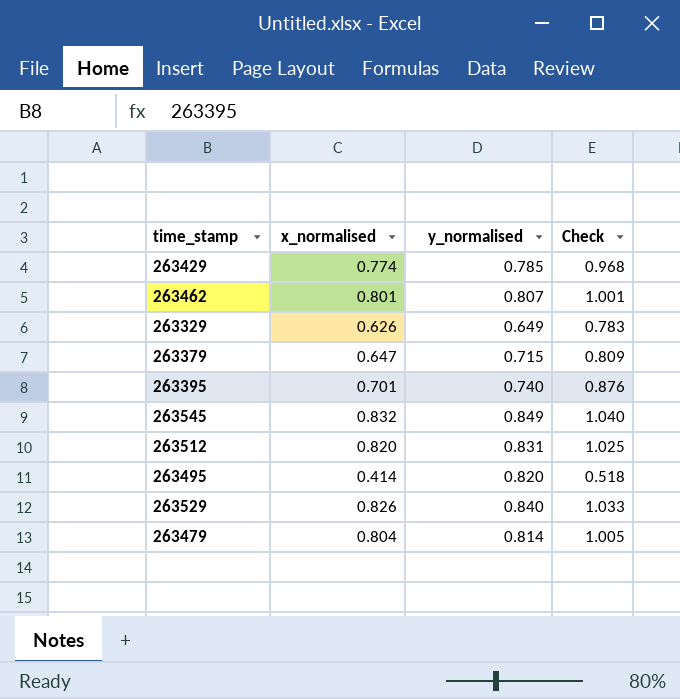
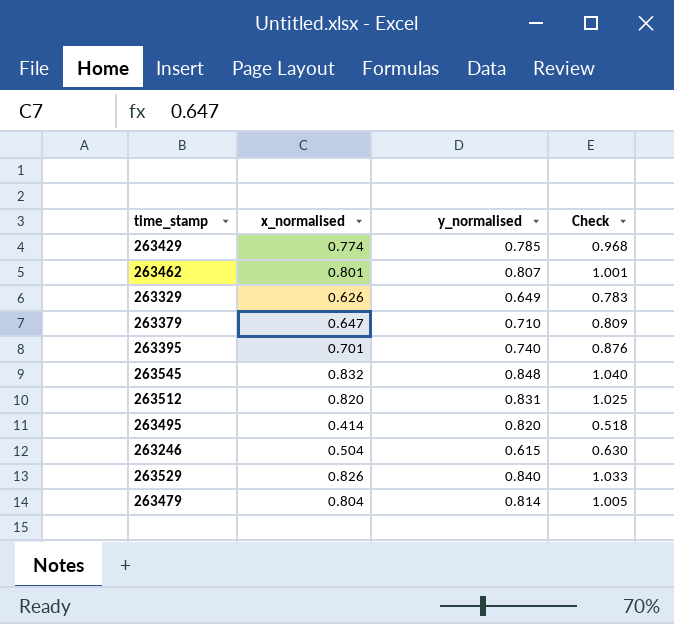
263379 | y_normalised: 0.715 -> 0.710
263545 | y_normalised: 0.849 -> 0.848
row 263246: none -> 0.504 | 0.615 | 0.630

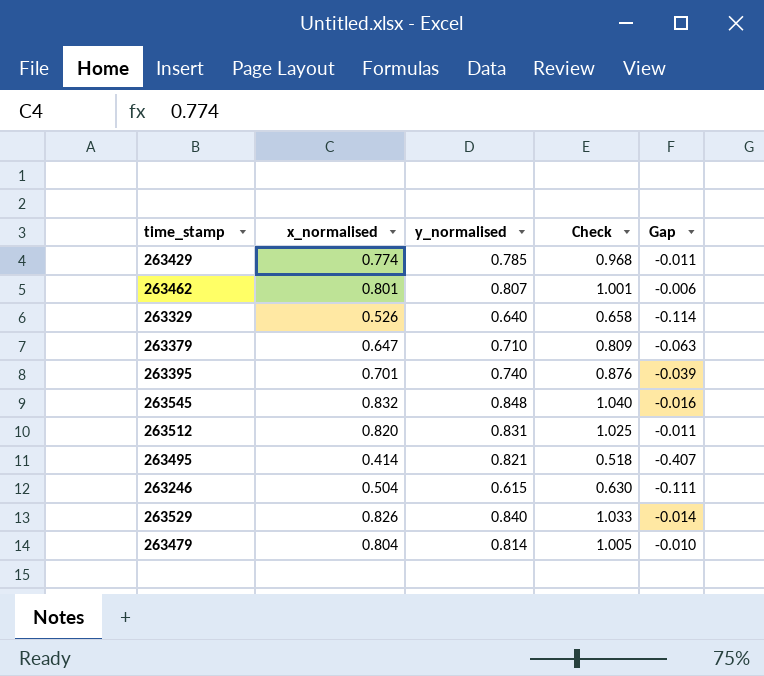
column Gap | formula: none -> [x_normalised] - [y_normalised]
263329 | x_normalised: 0.626 -> 0.526
263329 | y_normalised: 0.649 -> 0.640
263329 | Check: 0.783 -> 0.658
263495 | y_normalised: 0.820 -> 0.821

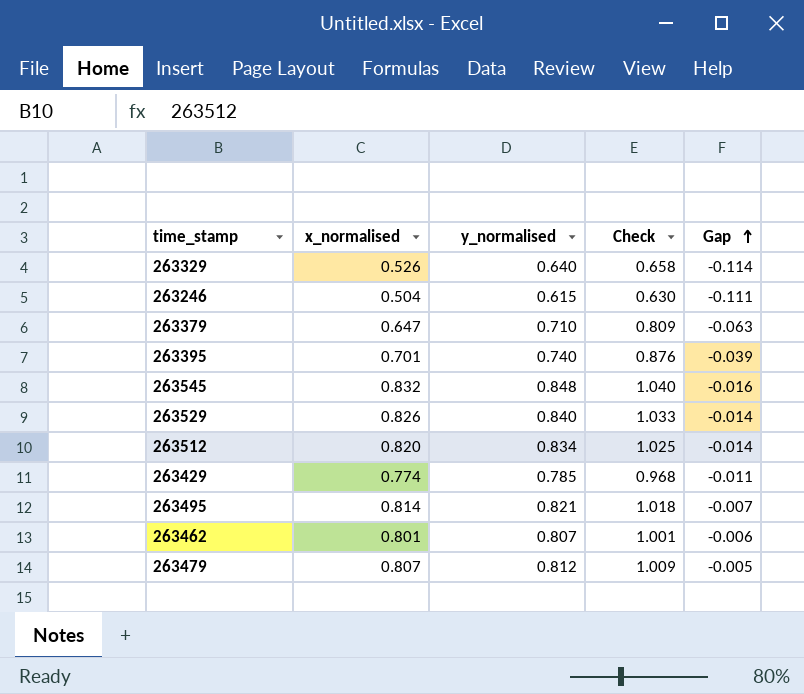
row order: none -> Gap ascending
263512 | y_normalised: 0.831 -> 0.834
263512 | Gap: -0.011 -> -0.014
263495 | x_normalised: 0.414 -> 0.814
263495 | Check: 0.518 -> 1.018
263495 | Gap: -0.407 -> -0.007
263479 | x_normalised: 0.804 -> 0.807
263479 | y_normalised: 0.814 -> 0.812
263479 | Check: 1.005 -> 1.009
263479 | Gap: -0.010 -> -0.005

